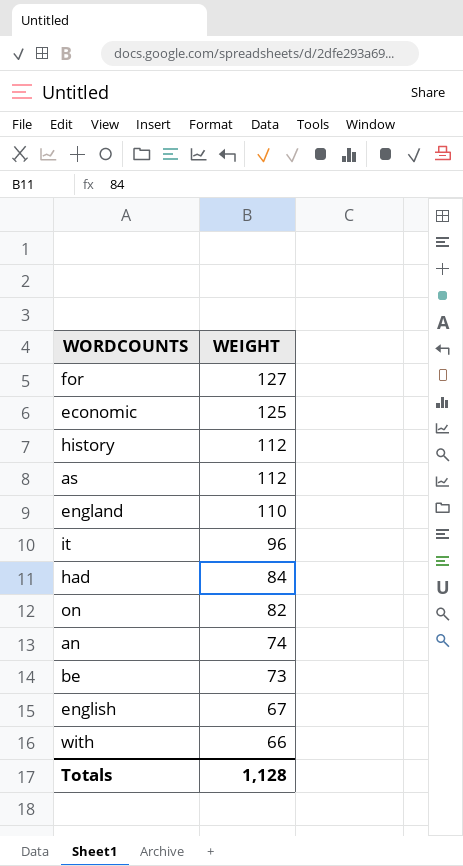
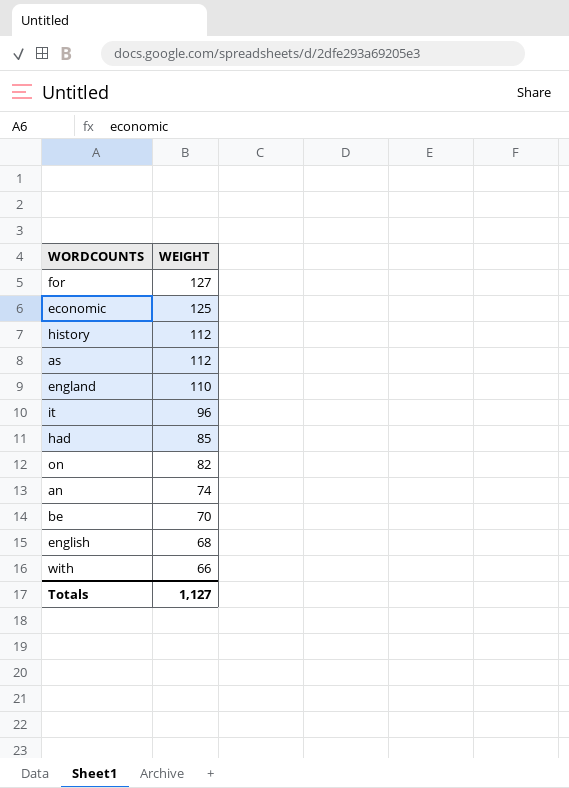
had | WEIGHT: 84 -> 85
be | WEIGHT: 73 -> 70
english | WEIGHT: 67 -> 68
Totals | WEIGHT: 1,128 -> 1,127

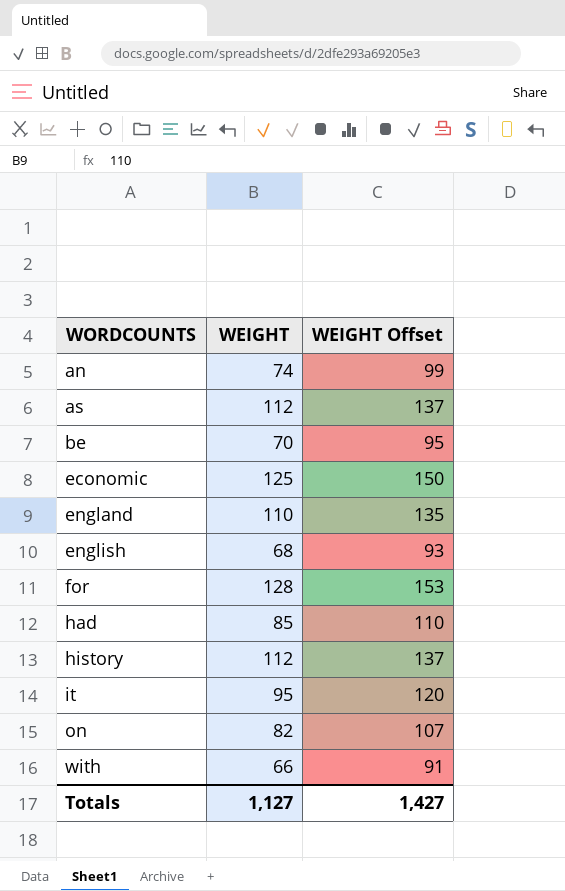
row order: WEIGHT descending -> WORDCOUNTS ascending
column WEIGHT Offset | formula: none -> [WEIGHT] + 25
for | WEIGHT: 127 -> 128
it | WEIGHT: 96 -> 95

